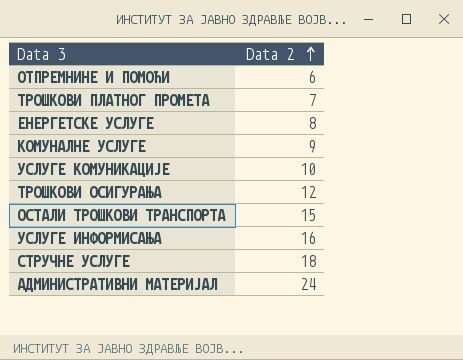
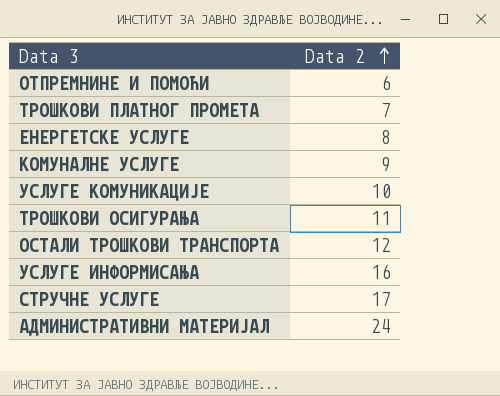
ТРОШКОВИ ОСИГУРАЊА | Data 2: 12 -> 11
ОСТАЛИ ТРОШКОВИ ТРАНСПОРТА | Data 2: 15 -> 12
СТРУЧНЕ УСЛУГЕ | Data 2: 18 -> 17

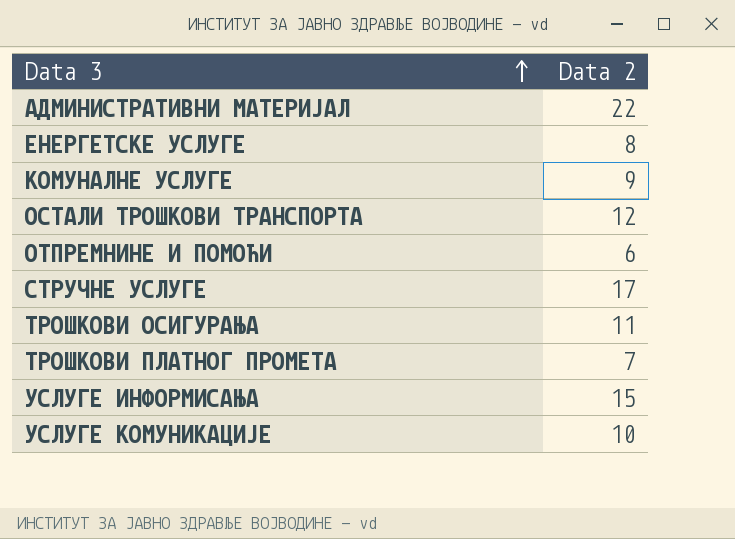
row order: Data 2 ascending -> Data 3 ascending
АДМИНИСТРАТИВНИ МАТЕРИЈАЛ | Data 2: 24 -> 22
УСЛУГЕ ИНФОРМИСАЊА | Data 2: 16 -> 15

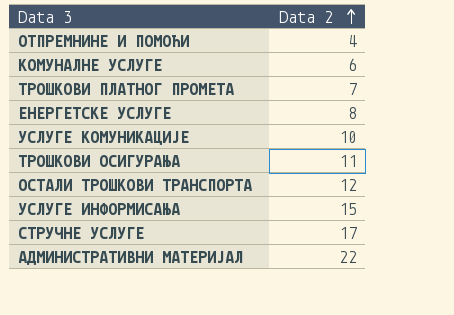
row order: Data 3 ascending -> Data 2 ascending
ОТПРЕМНИНЕ И ПОМОЋИ | Data 2: 6 -> 4
КОМУНАЛНЕ УСЛУГЕ | Data 2: 9 -> 6

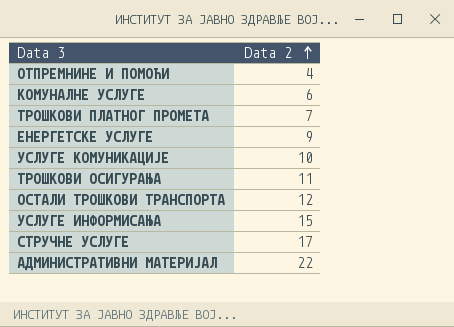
ЕНЕРГЕТСКЕ УСЛУГЕ | Data 2: 8 -> 9

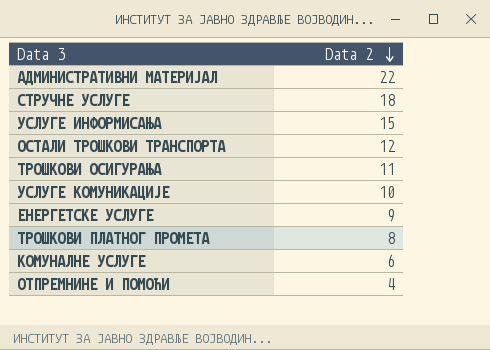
row order: Data 2 ascending -> Data 2 descending
СТРУЧНЕ УСЛУГЕ | Data 2: 17 -> 18
ТРОШКОВИ ПЛАТНОГ ПРОМЕТА | Data 2: 7 -> 8

